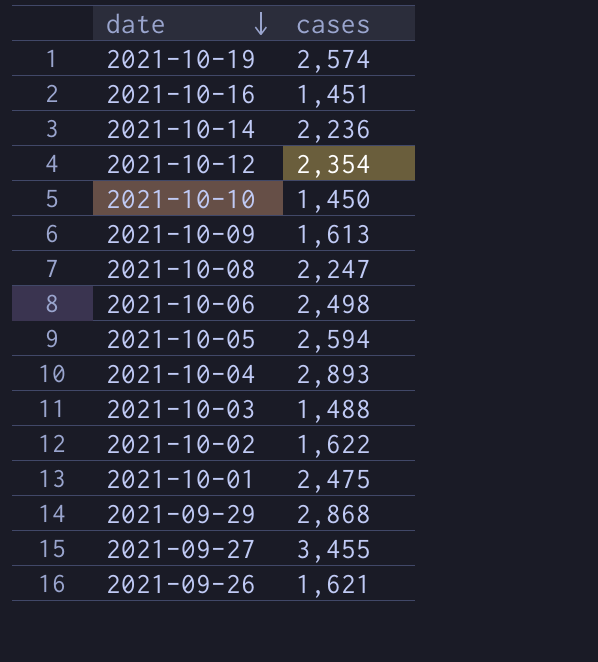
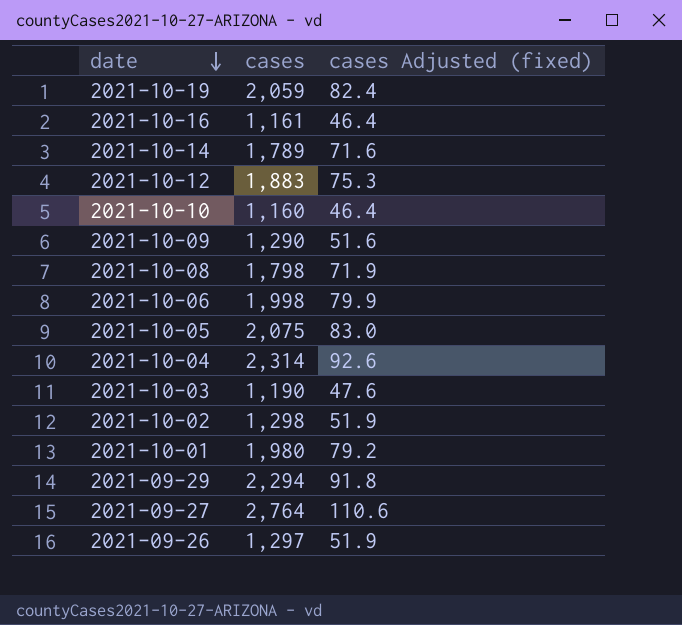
column cases Adjusted (fixed) | formula: none -> [cases] * 0.04
2021-10-19 | cases: 2,574 -> 2,059
2021-10-16 | cases: 1,451 -> 1,161
2021-10-14 | cases: 2,236 -> 1,789
2021-10-12 | cases: 2,354 -> 1,883
2021-10-10 | cases: 1,450 -> 1,160
2021-10-09 | cases: 1,613 -> 1,290
2021-10-08 | cases: 2,247 -> 1,798
2021-10-06 | cases: 2,498 -> 1,998
2021-10-05 | cases: 2,594 -> 2,075
2021-10-04 | cases: 2,893 -> 2,314
2021-10-03 | cases: 1,488 -> 1,190
2021-10-02 | cases: 1,622 -> 1,298
2021-10-01 | cases: 2,475 -> 1,980
2021-09-29 | cases: 2,868 -> 2,294
2021-09-27 | cases: 3,455 -> 2,764
2021-09-26 | cases: 1,621 -> 1,297

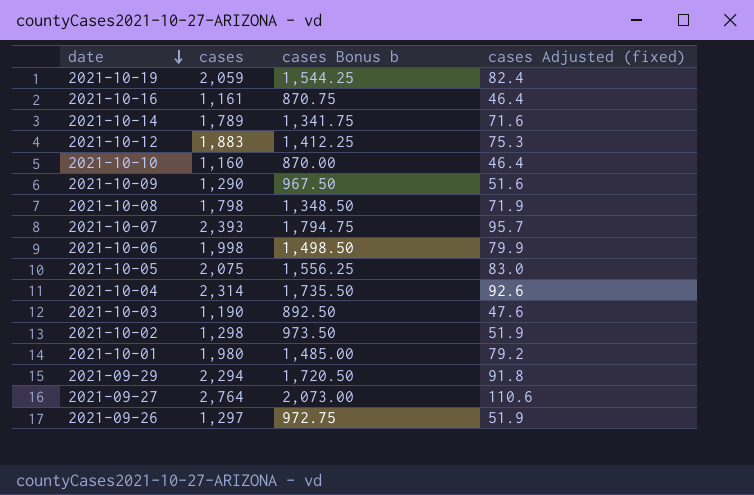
column cases Bonus b | formula: none -> [cases] * 0.75
row 2021-10-07: none -> 2,393 | 1,794.75 | 95.7

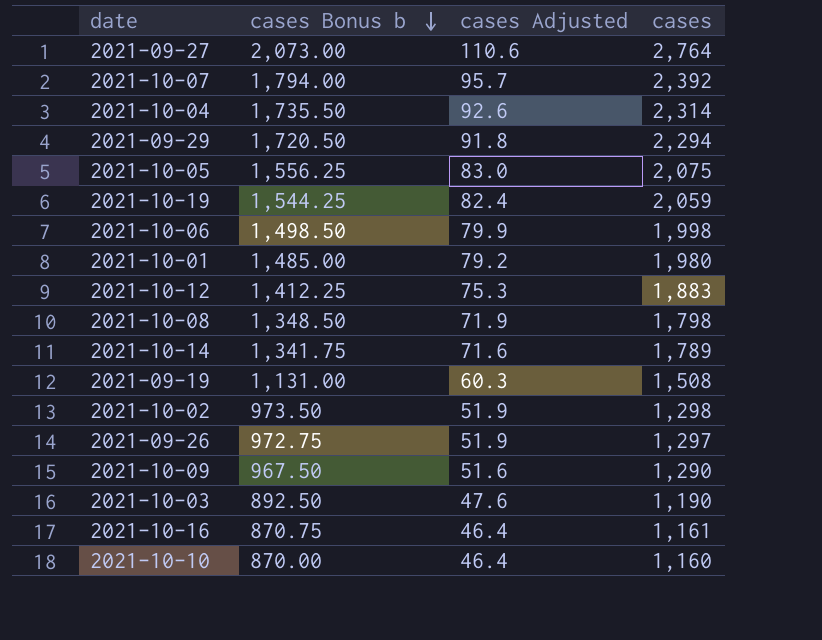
row order: date descending -> cases Bonus b descending
column name: cases Adjusted (fixed) -> cases Adjusted
column cases | position: 2 -> 4
2021-10-07 | cases Bonus b: 1,794.75 -> 1,794.00
2021-10-07 | cases: 2,393 -> 2,392
row 2021-09-19: none -> 1,131.00 | 60.3 | 1,508

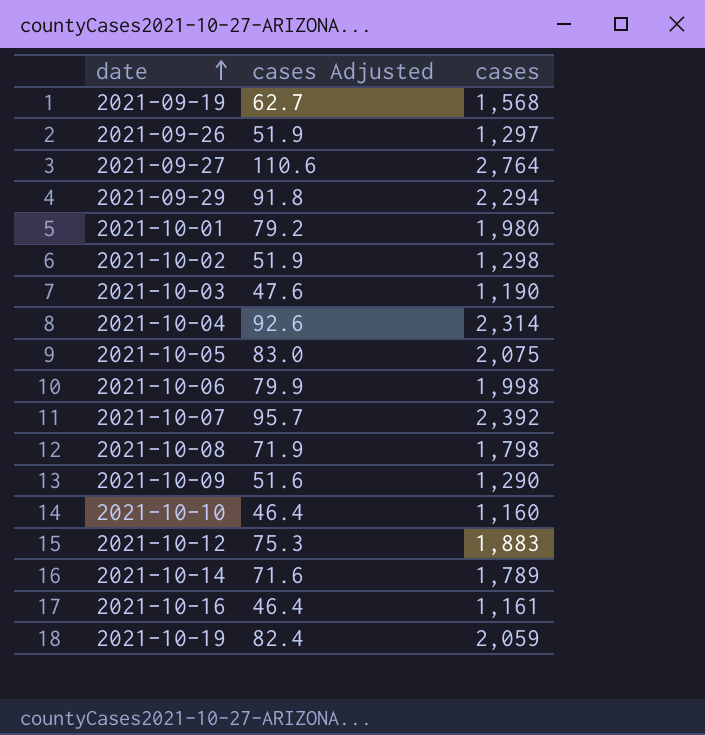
row order: cases Bonus b descending -> date ascending
column cases Bonus b | formula: [cases] * 0.75 -> none
2021-09-19 | cases Adjusted: 60.3 -> 62.7
2021-09-19 | cases: 1,508 -> 1,568

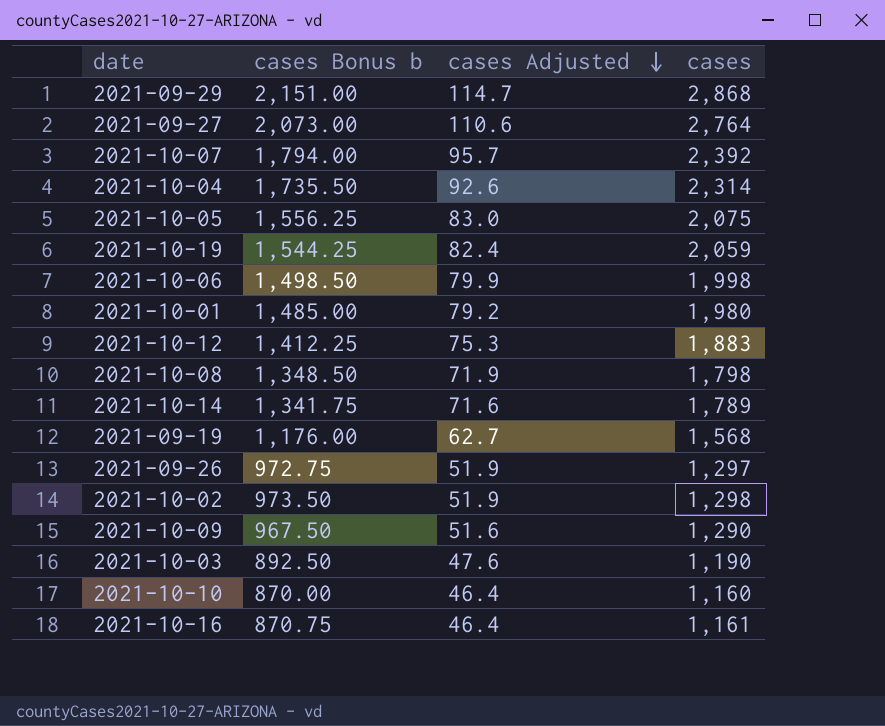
row order: date ascending -> cases Adjusted descending
column cases Bonus b | formula: none -> [cases] * 0.75
2021-09-29 | cases Adjusted: 91.8 -> 114.7
2021-09-29 | cases: 2,294 -> 2,868

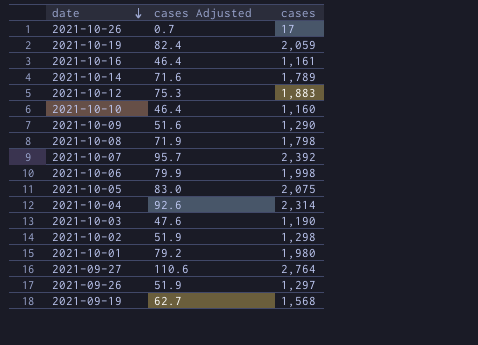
row order: cases Adjusted descending -> date descending
column cases Bonus b | formula: [cases] * 0.75 -> none
row 2021-09-29: 2,151.00 | 114.7 | 2,868 -> none
row 2021-10-26: none -> 0.7 | 17

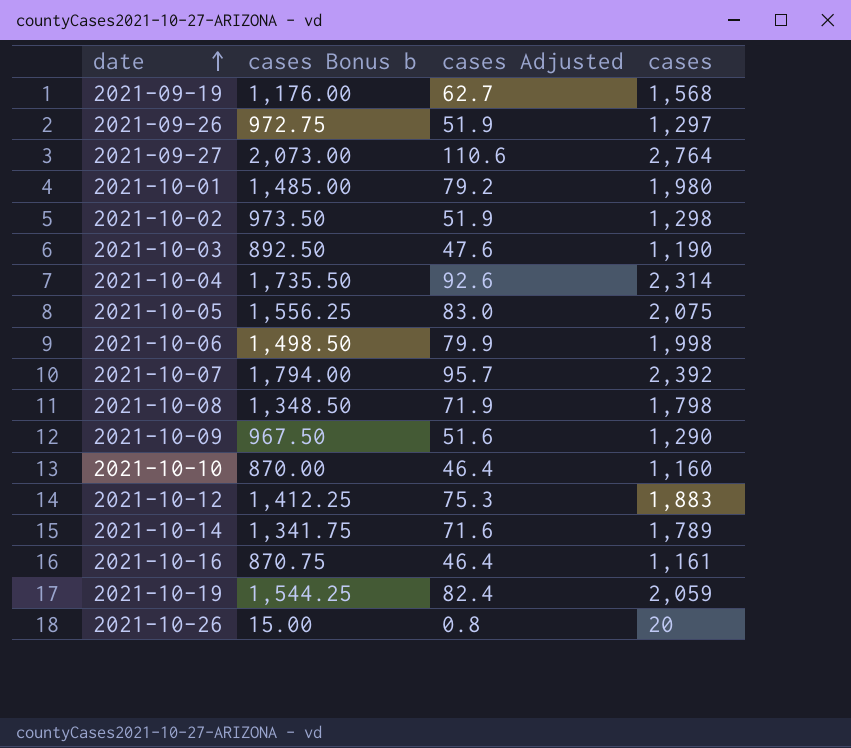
row order: date descending -> date ascending
column cases Bonus b | formula: none -> [cases] * 0.75
2021-10-26 | cases Adjusted: 0.7 -> 0.8
2021-10-26 | cases: 17 -> 20

